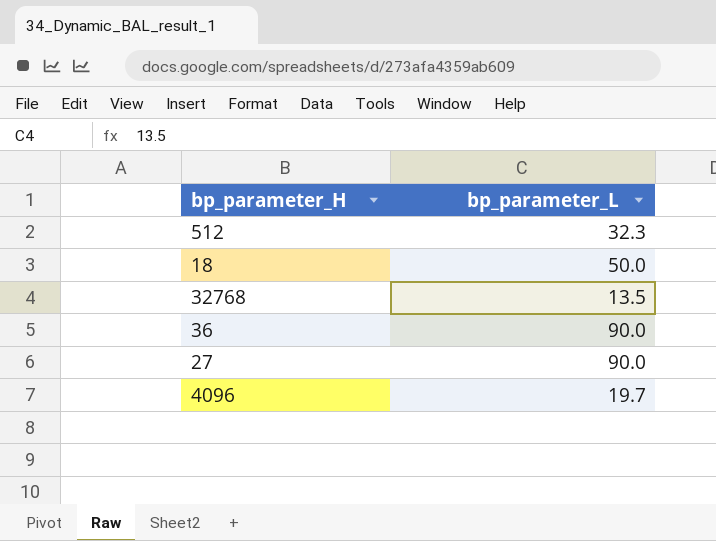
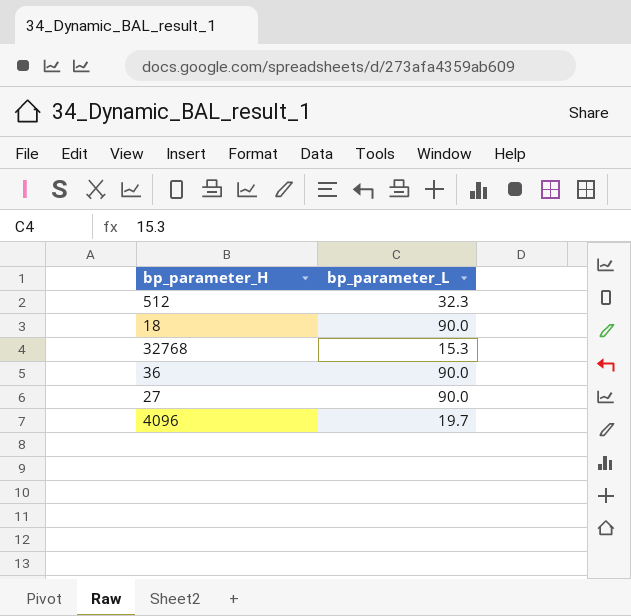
18 | bp_parameter_L: 50.0 -> 90.0
32768 | bp_parameter_L: 13.5 -> 15.3

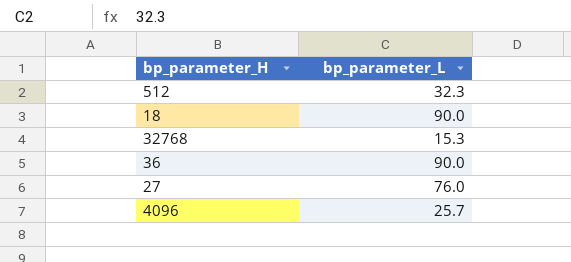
27 | bp_parameter_L: 90.0 -> 76.0
4096 | bp_parameter_L: 19.7 -> 25.7

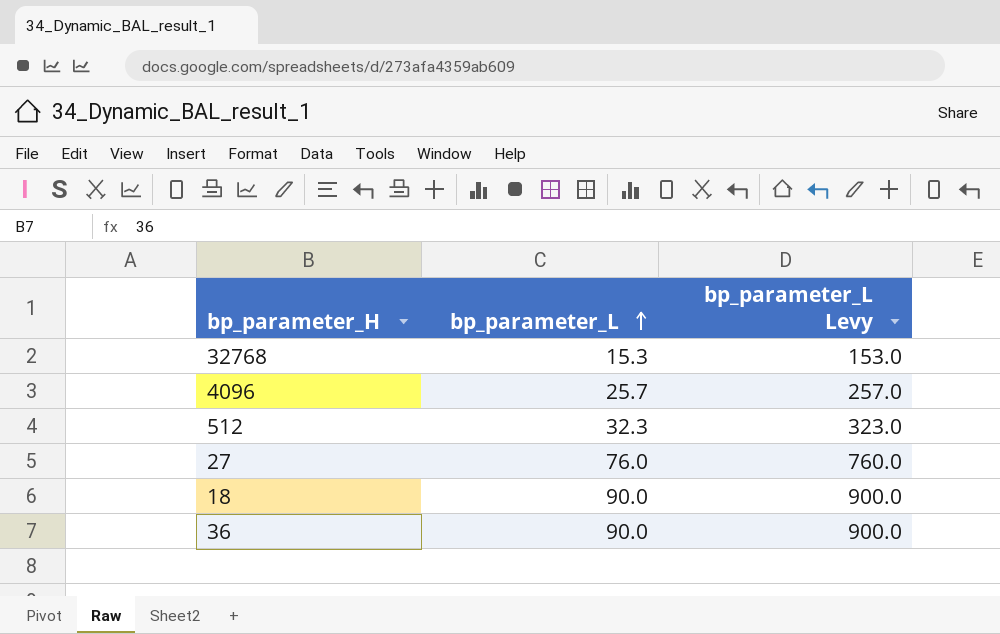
row order: none -> bp_parameter_L ascending
column bp_parameter_L Levy | formula: none -> [bp_parameter_L] * 10

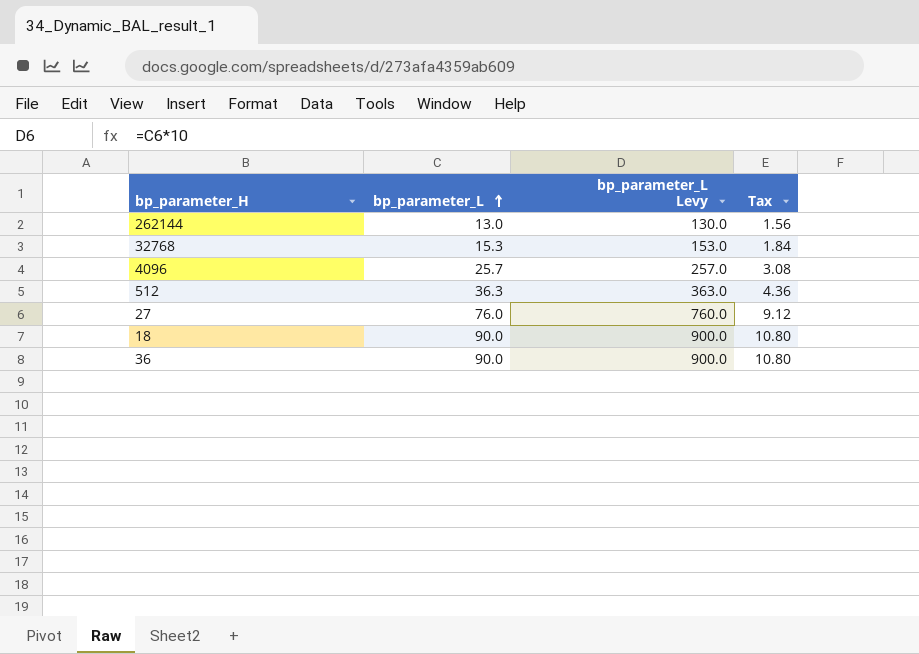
column Tax | formula: none -> [bp_parameter_L] * 0.12
row 262144: none -> 13.0 | 130.0 | 1.56
512 | bp_parameter_L: 32.3 -> 36.3
512 | bp_parameter_L Levy: 323.0 -> 363.0

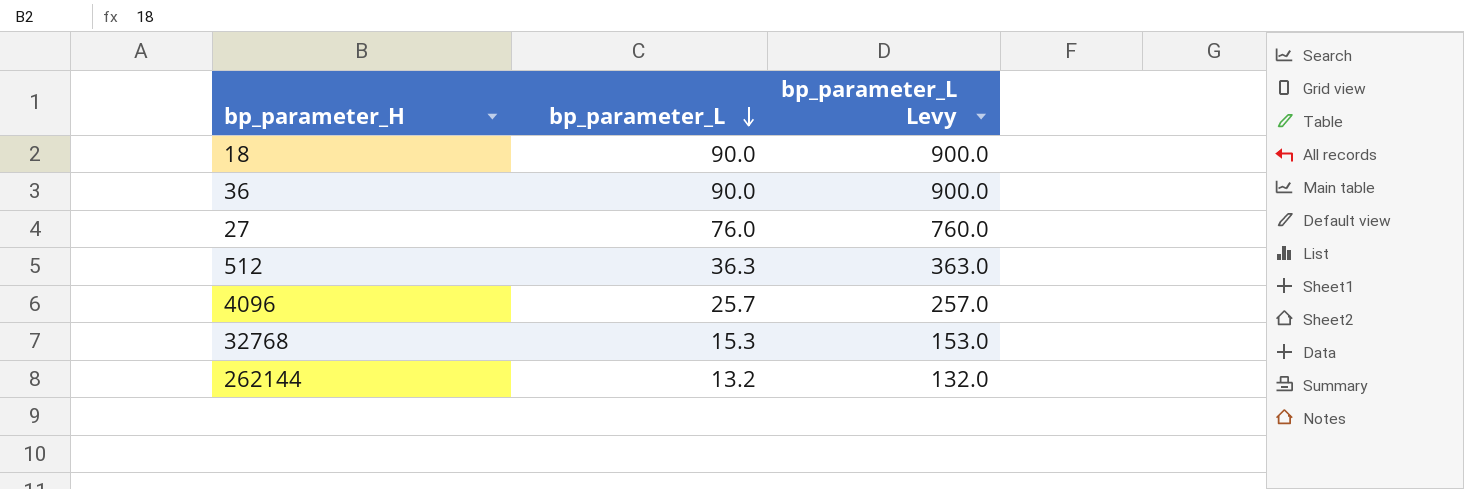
row order: bp_parameter_L ascending -> bp_parameter_L descending
column Tax | formula: [bp_parameter_L] * 0.12 -> none
262144 | bp_parameter_L: 13.0 -> 13.2
262144 | bp_parameter_L Levy: 130.0 -> 132.0

